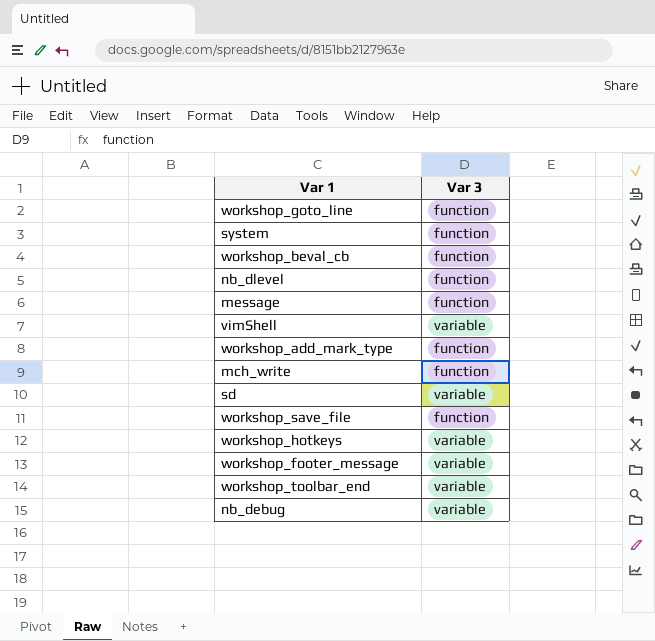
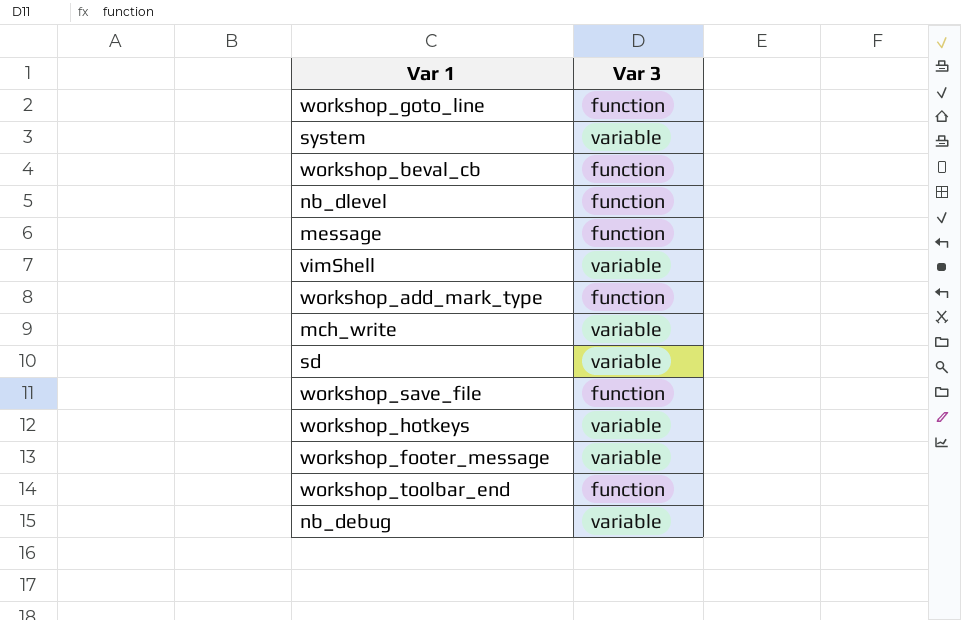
system | Var 3: function -> variable
mch_write | Var 3: function -> variable
workshop_toolbar_end | Var 3: variable -> function

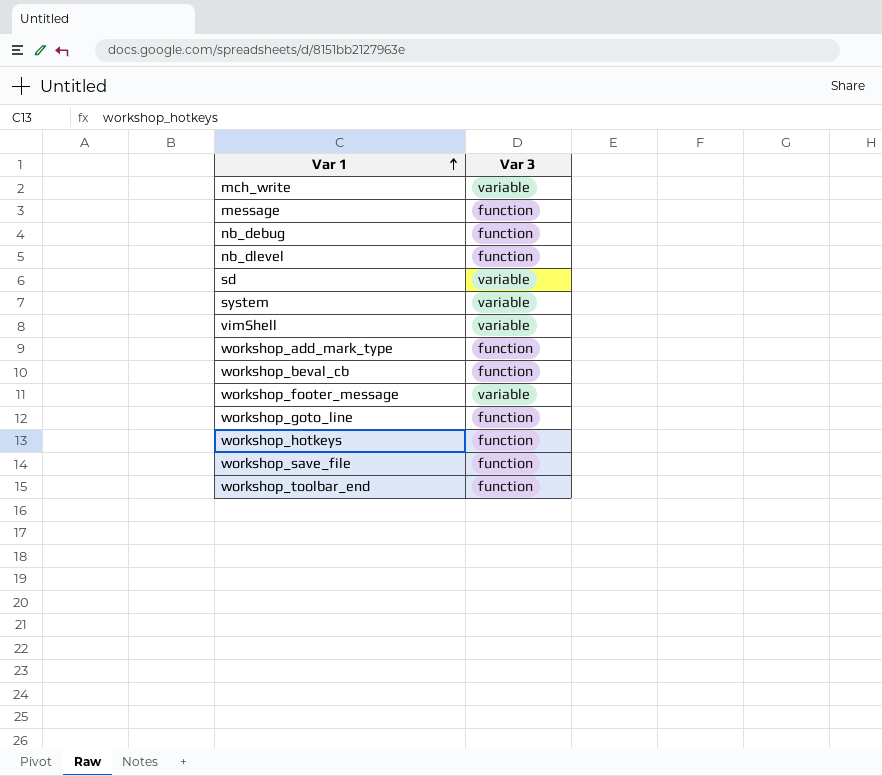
row order: none -> Var 1 ascending
nb_debug | Var 3: variable -> function
workshop_hotkeys | Var 3: variable -> function

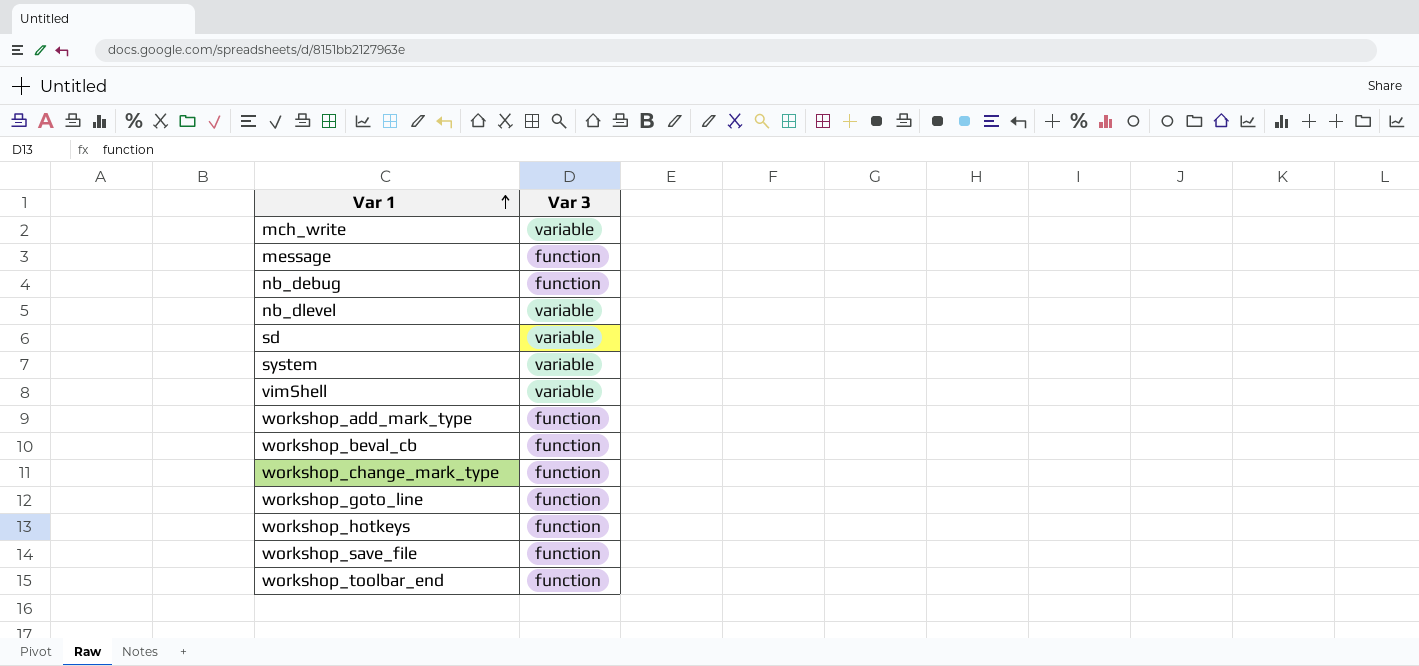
row workshop_footer_message: variable -> none
nb_dlevel | Var 3: function -> variable
row workshop_change_mark_type: none -> function

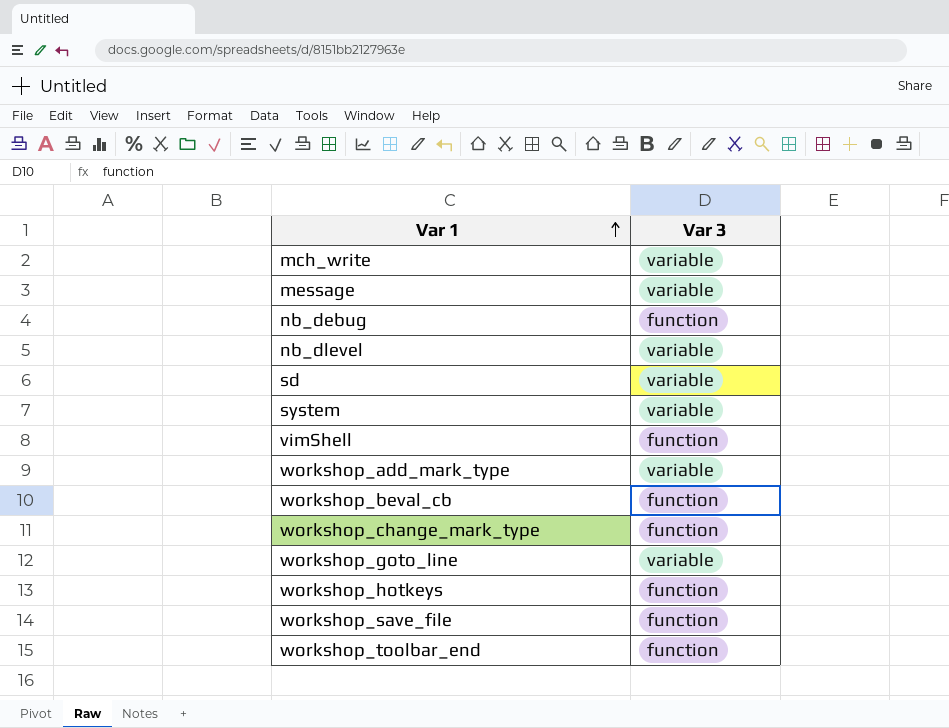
message | Var 3: function -> variable
vimShell | Var 3: variable -> function
workshop_add_mark_type | Var 3: function -> variable
workshop_goto_line | Var 3: function -> variable

